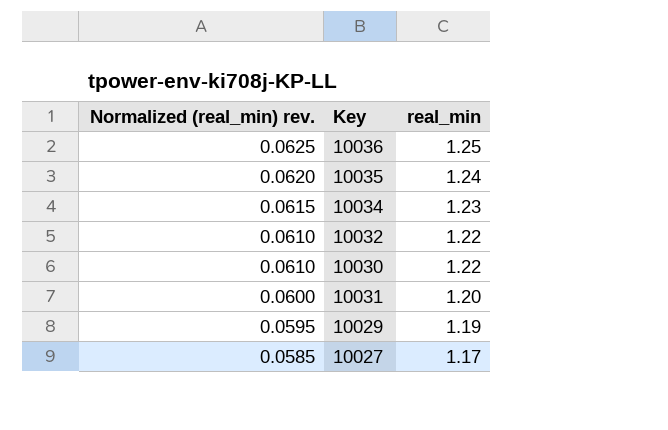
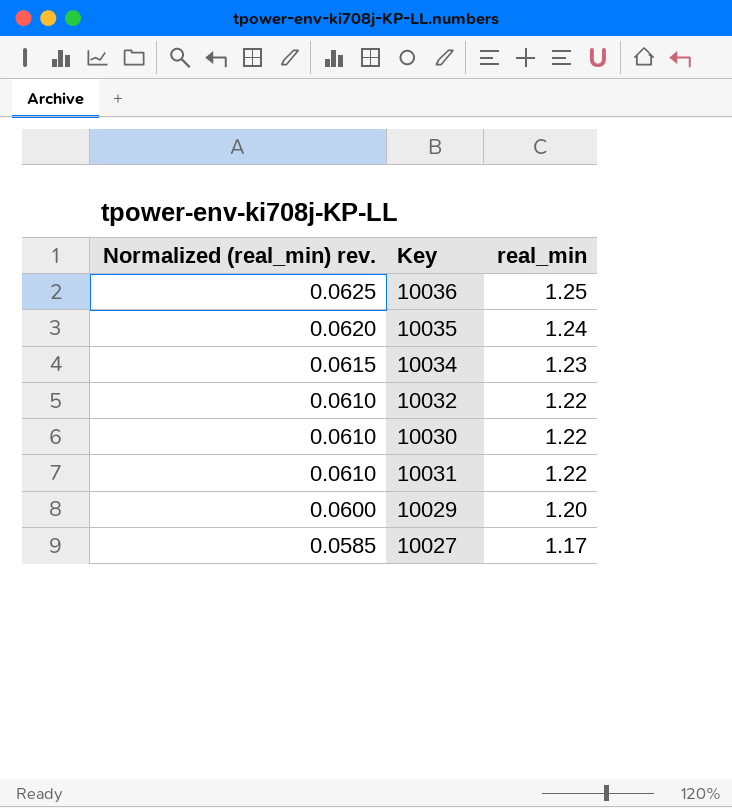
10031 | Normalized (real_min) rev.: 0.0600 -> 0.0610
10031 | real_min: 1.20 -> 1.22
10029 | Normalized (real_min) rev.: 0.0595 -> 0.0600
10029 | real_min: 1.19 -> 1.20

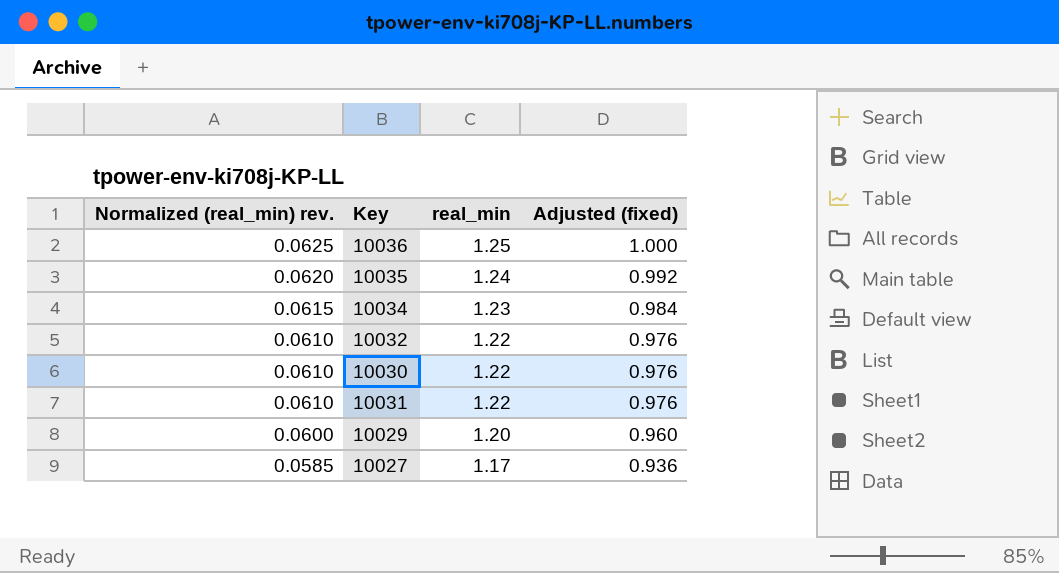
column Adjusted (fixed) | formula: none -> [real_min] * 0.8

